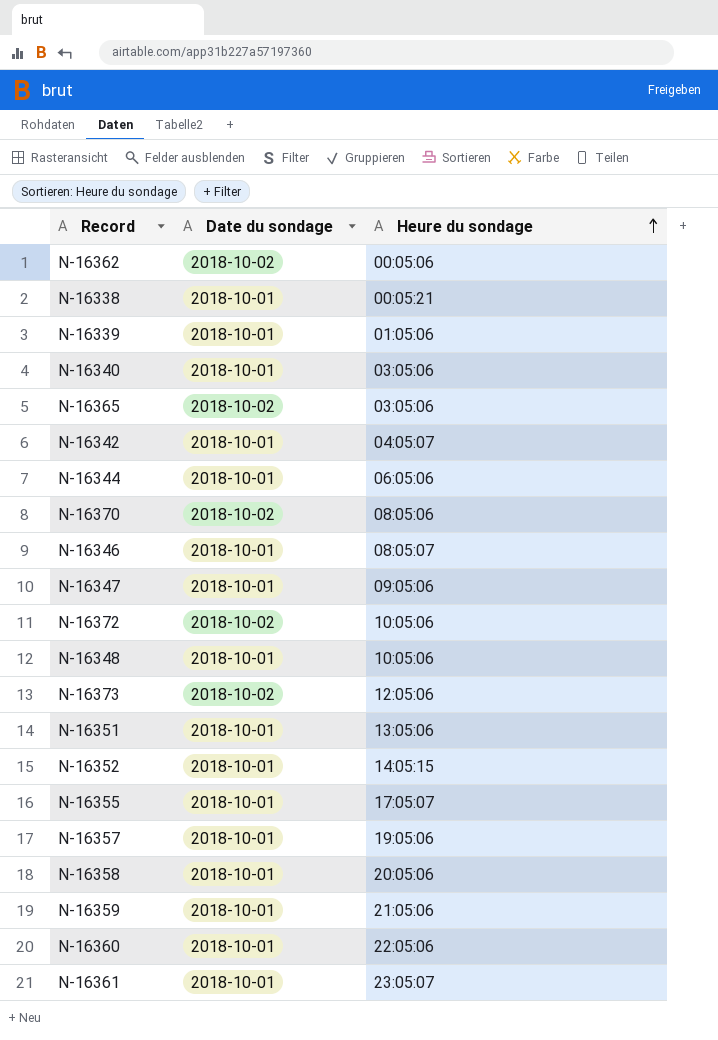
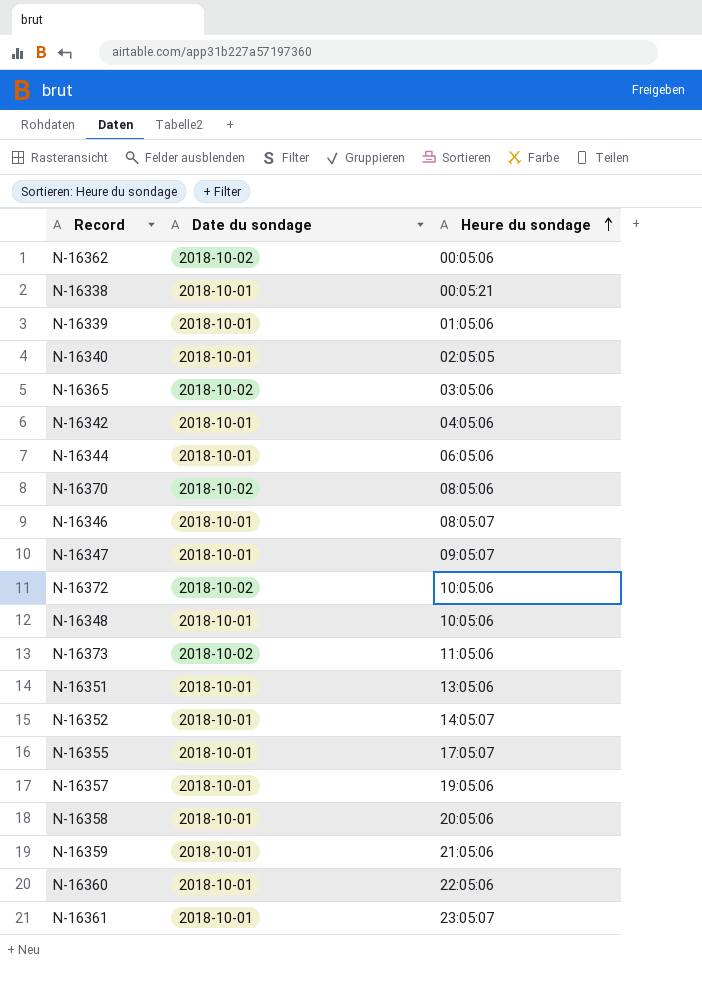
N-16340 | Heure du sondage: 03:05:06 -> 02:05:05
N-16342 | Heure du sondage: 04:05:07 -> 04:05:06
N-16347 | Heure du sondage: 09:05:06 -> 09:05:07
N-16373 | Heure du sondage: 12:05:06 -> 11:05:06
N-16352 | Heure du sondage: 14:05:15 -> 14:05:07

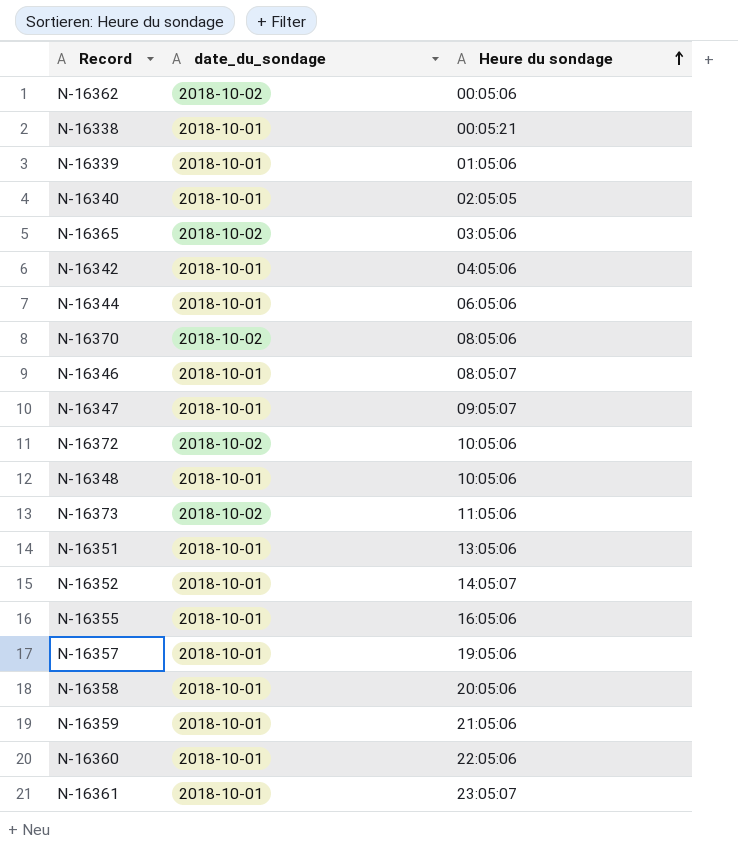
column name: Date du sondage -> date_du_sondage
N-16355 | Heure du sondage: 17:05:07 -> 16:05:06

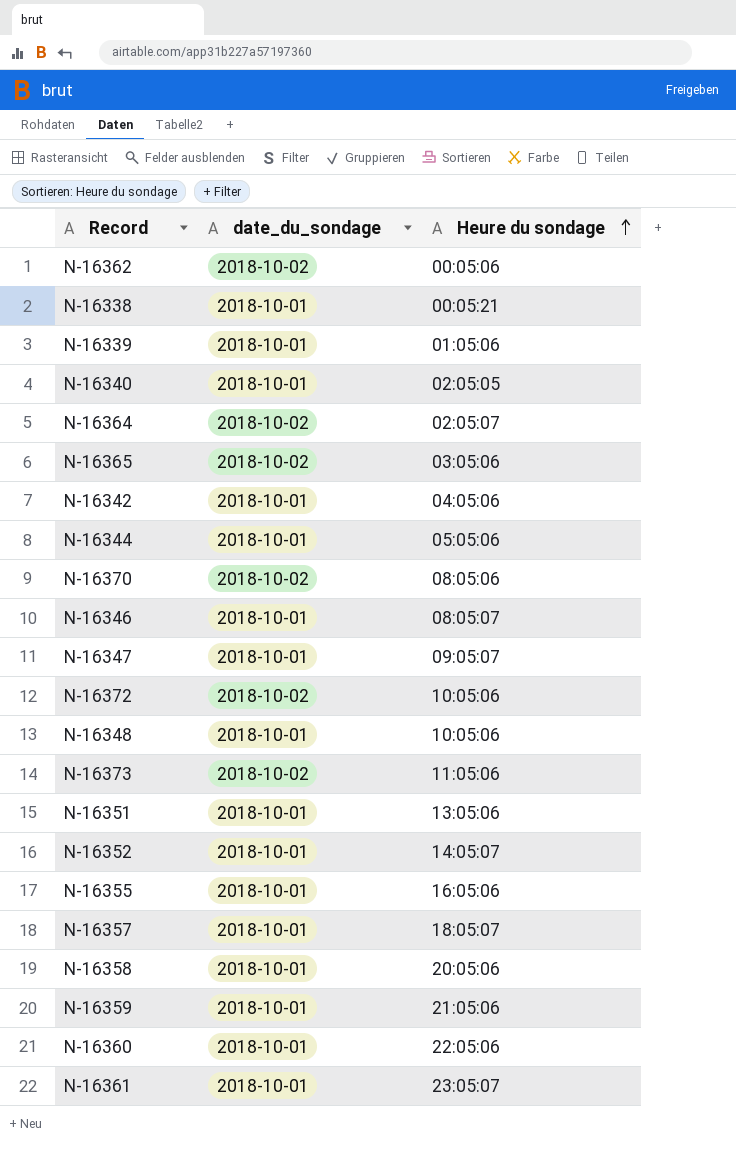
row N-16364: none -> 2018-10-02 | 02:05:07
N-16344 | Heure du sondage: 06:05:06 -> 05:05:06
N-16357 | Heure du sondage: 19:05:06 -> 18:05:07

